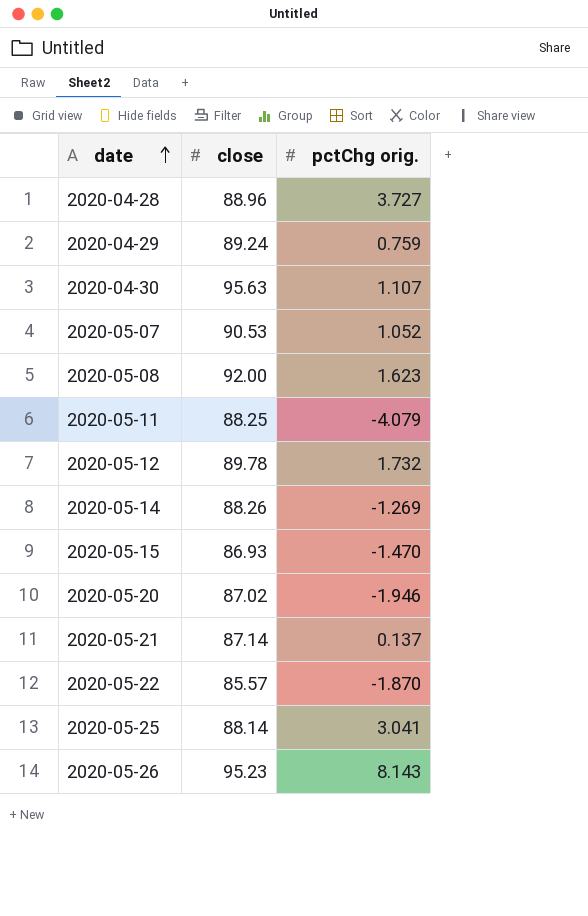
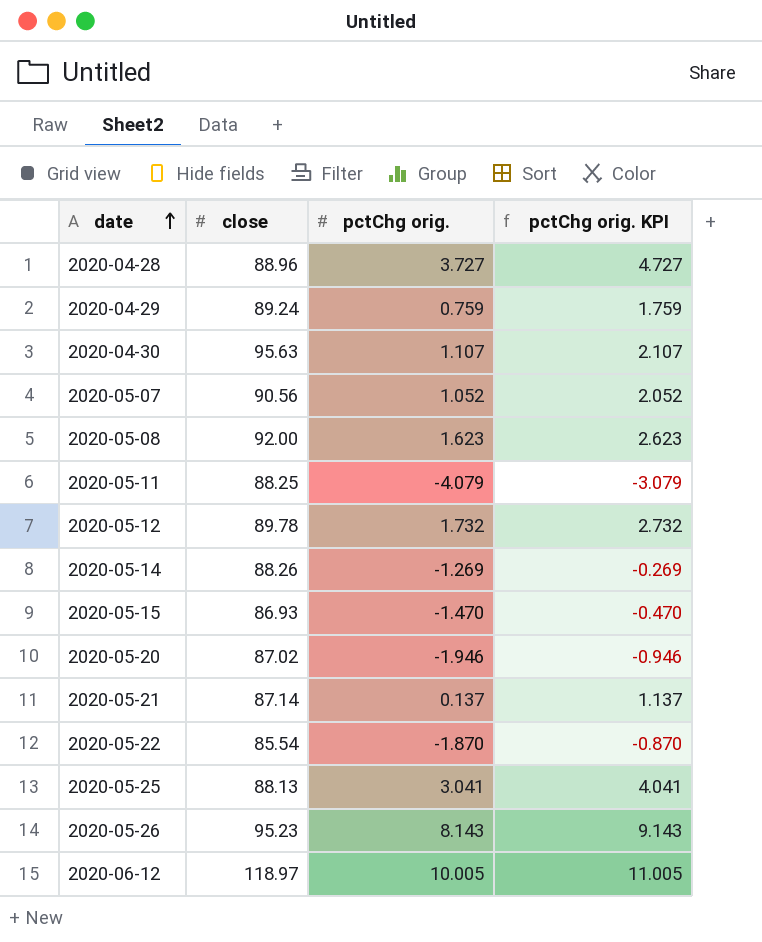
column pctChg orig. KPI | formula: none -> [pctChg orig.] + 1
2020-05-07 | close: 90.53 -> 90.56
2020-05-22 | close: 85.57 -> 85.54
2020-05-25 | close: 88.14 -> 88.13
row 2020-06-12: none -> 118.97 | 10.005 | 11.005

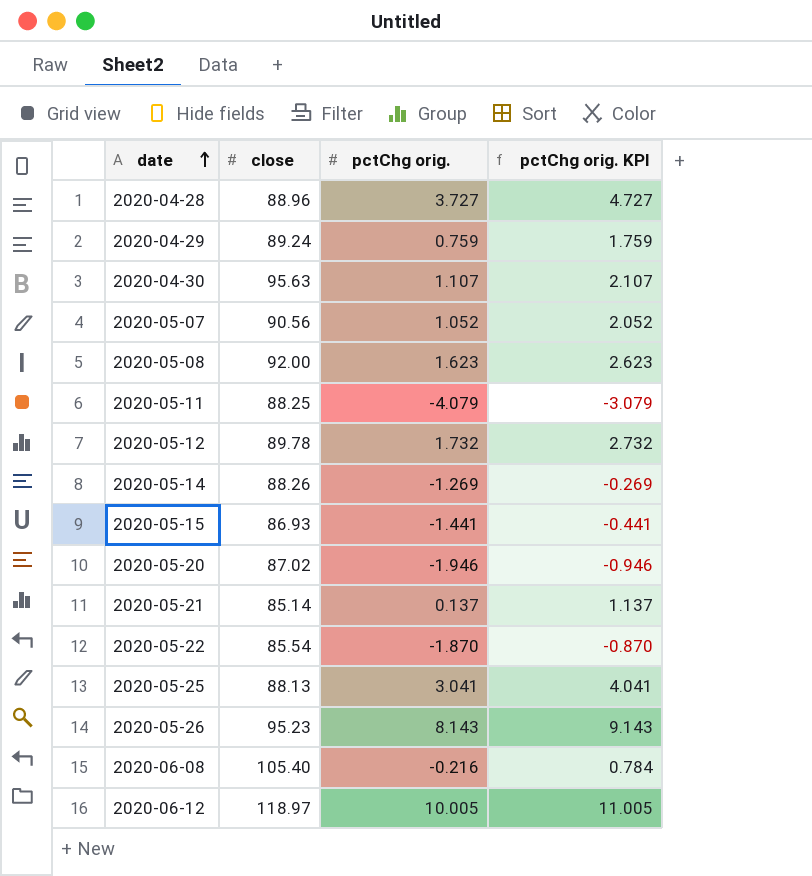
2020-05-15 | pctChg orig.: -1.470 -> -1.441
2020-05-15 | pctChg orig. KPI: -0.470 -> -0.441
2020-05-21 | close: 87.14 -> 85.14
row 2020-06-08: none -> 105.40 | -0.216 | 0.784

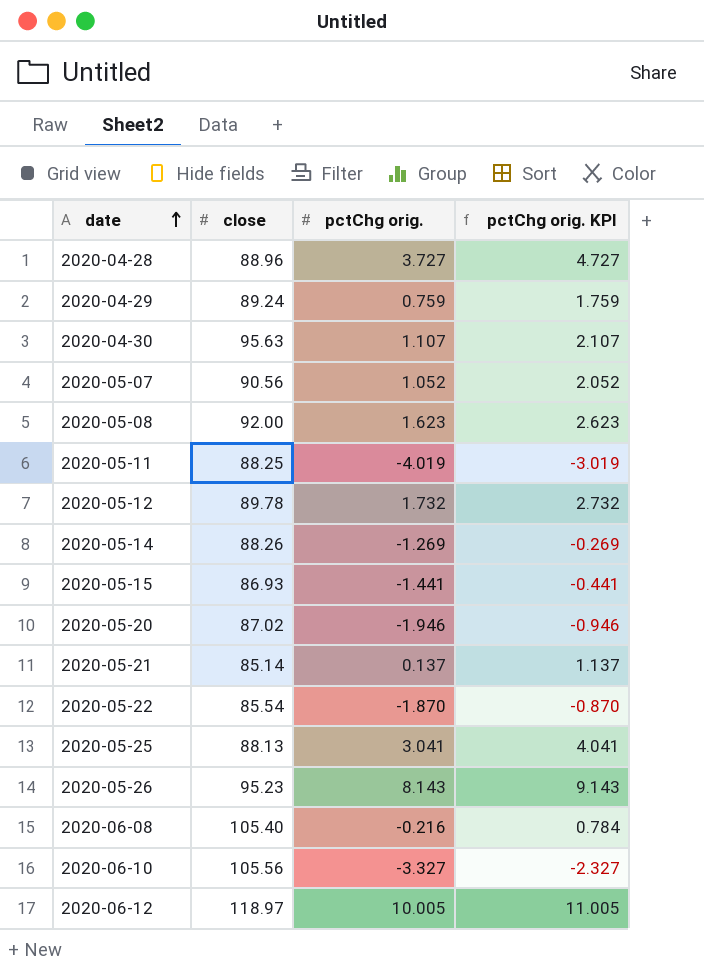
2020-05-11 | pctChg orig.: -4.079 -> -4.019
2020-05-11 | pctChg orig. KPI: -3.079 -> -3.019
row 2020-06-10: none -> 105.56 | -3.327 | -2.327

